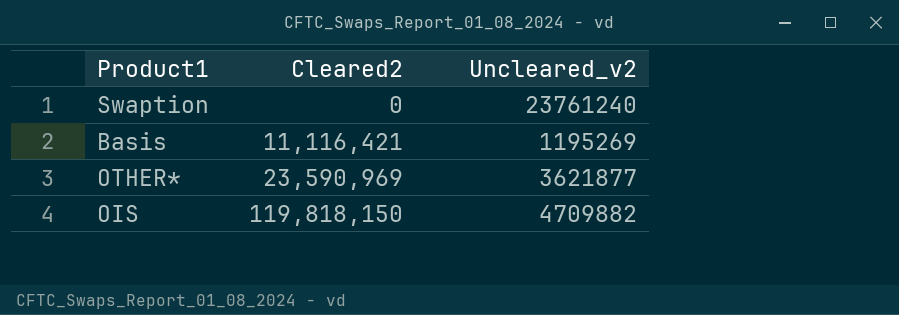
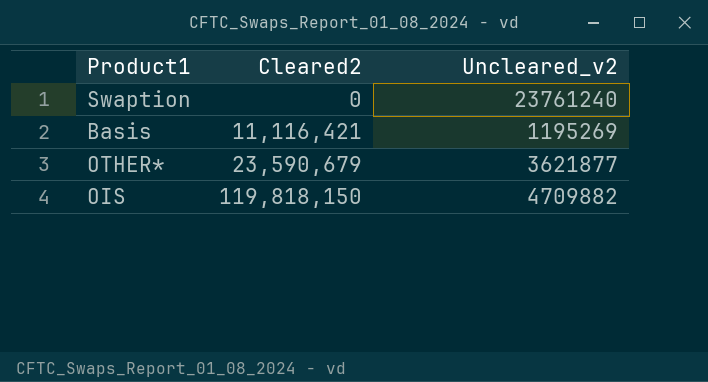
OTHER* | Cleared2: 23,590,969 -> 23,590,679

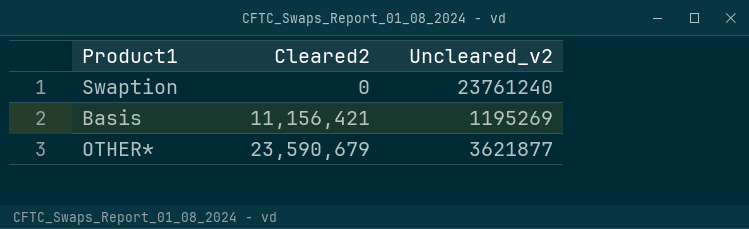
row OIS: 119,818,150 | 4709882 -> none
Basis | Cleared2: 11,116,421 -> 11,156,421

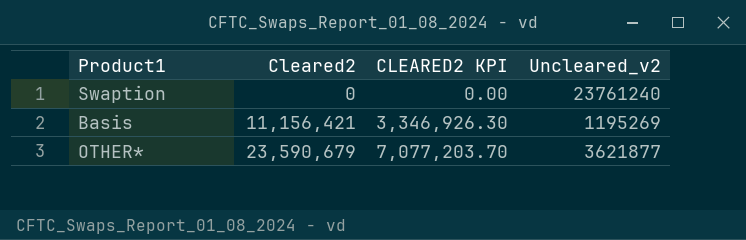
column CLEARED2 KPI | formula: none -> [Cleared2] * 0.3

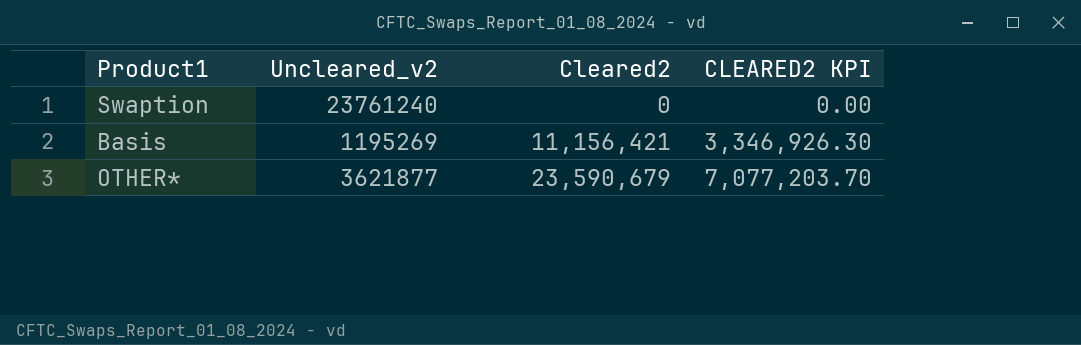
column Uncleared_v2 | position: 4 -> 2

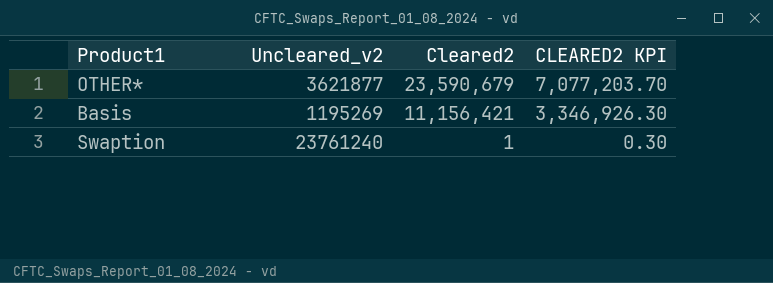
row order: Cleared2 ascending -> Cleared2 descending
Swaption | Cleared2: 0 -> 1
Swaption | CLEARED2 KPI: 0.00 -> 0.30

